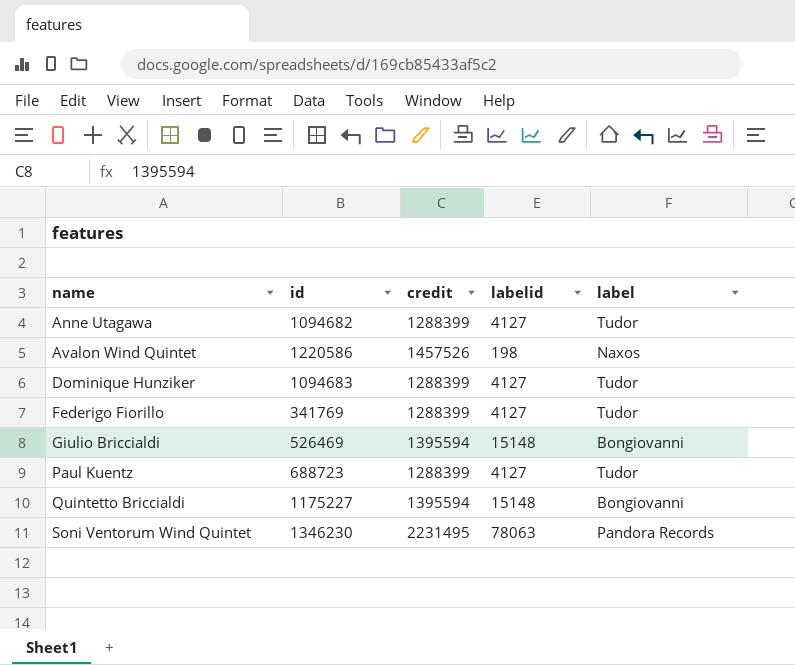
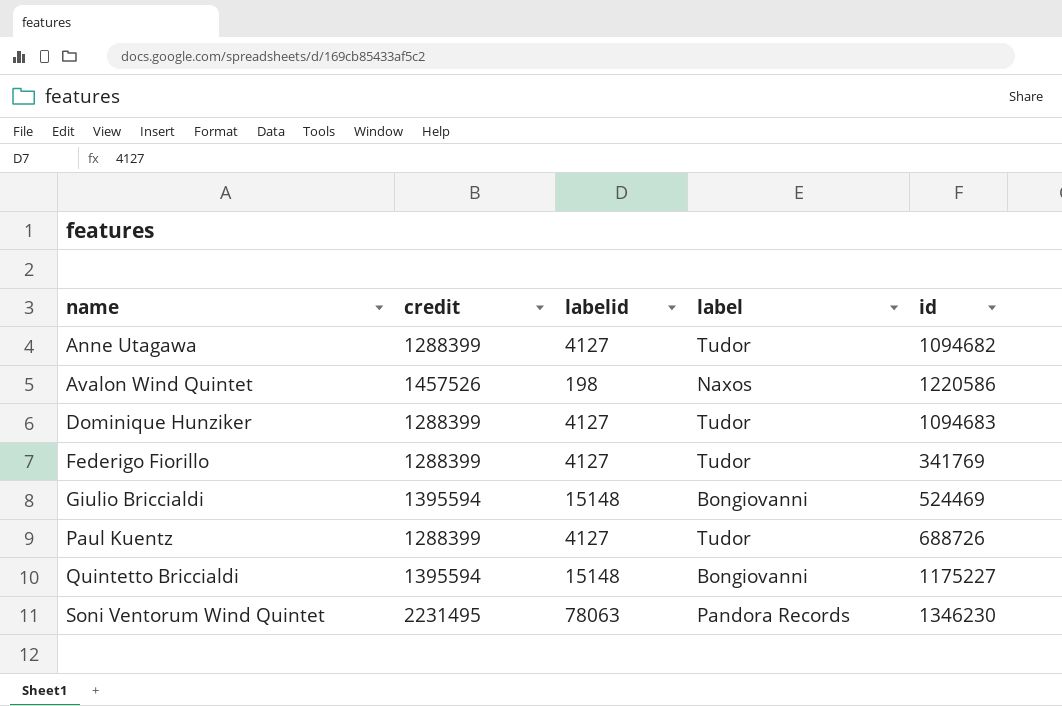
column id | position: 2 -> 5
Giulio Briccialdi | id: 526469 -> 524469
Paul Kuentz | id: 688723 -> 688726

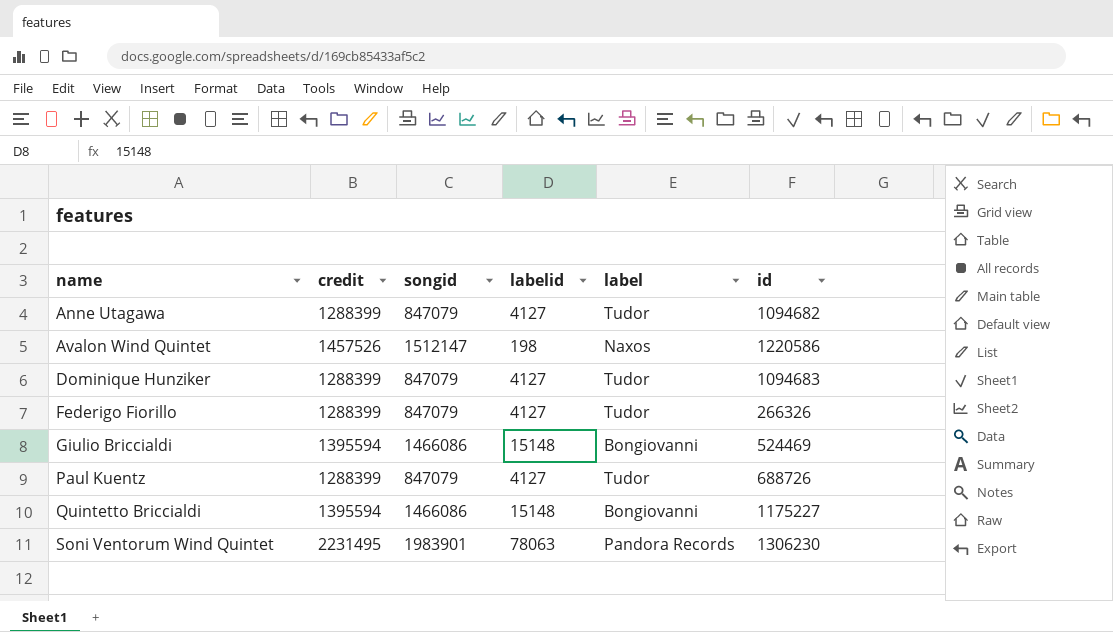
column songid | position: none -> 3
Federigo Fiorillo | id: 341769 -> 266326
Soni Ventorum Wind Quintet | id: 1346230 -> 1306230

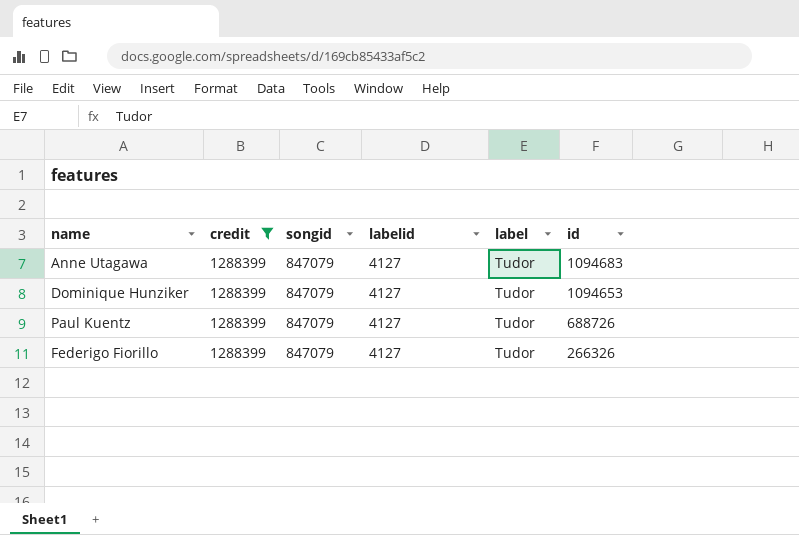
filter: none -> credit = 1288399
row order: name ascending -> id descending
Anne Utagawa | id: 1094682 -> 1094683
Dominique Hunziker | id: 1094683 -> 1094653

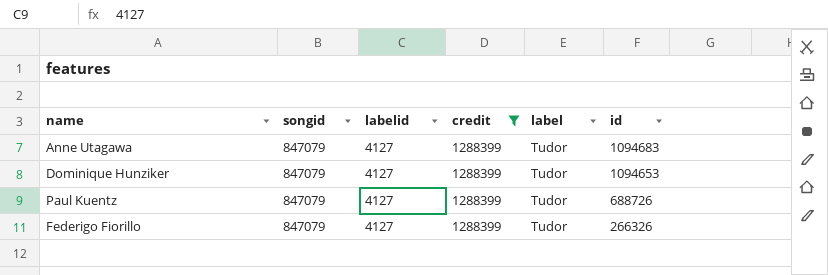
column credit | position: 2 -> 4

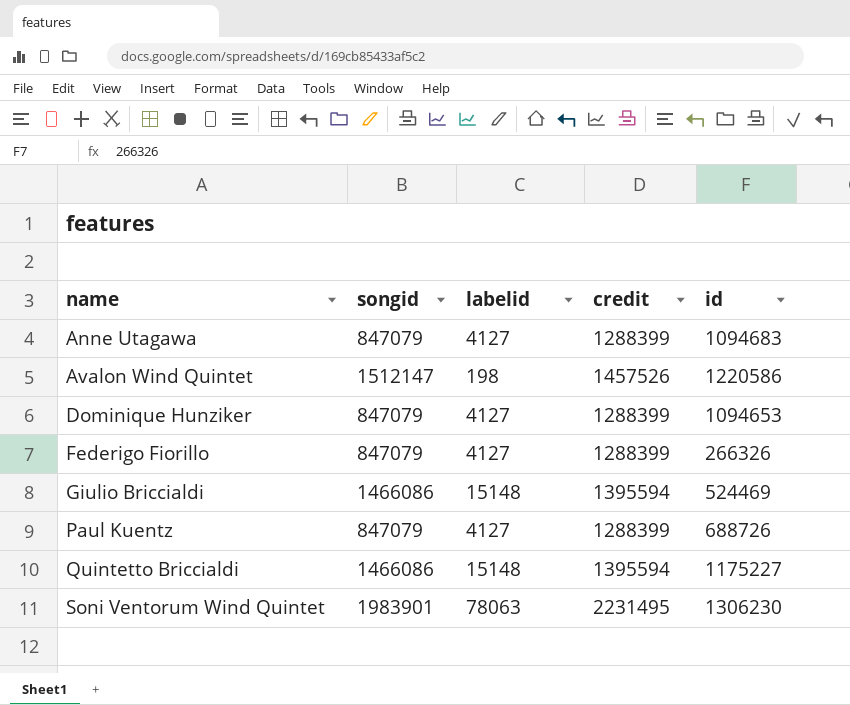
filter: credit = 1288399 -> none
row order: id descending -> name ascending
column label | position: 5 -> none

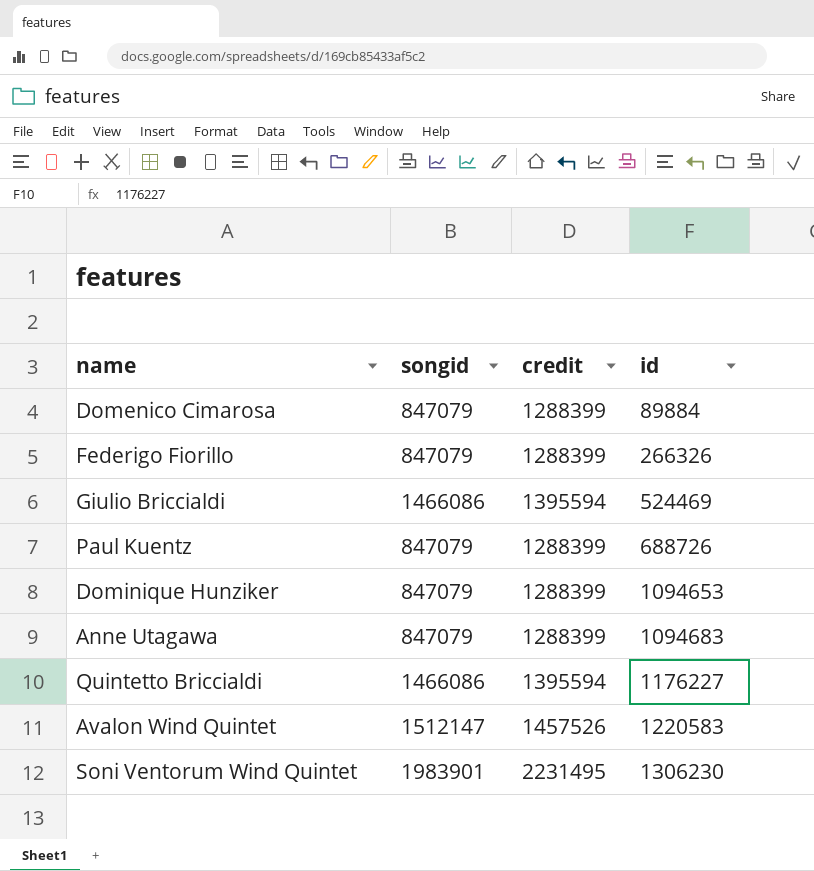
row order: name ascending -> id ascending
column labelid | position: 3 -> none
row Domenico Cimarosa: none -> 847079 | 1288399 | 89884
Quintetto Briccialdi | id: 1175227 -> 1176227
Avalon Wind Quintet | id: 1220586 -> 1220583

